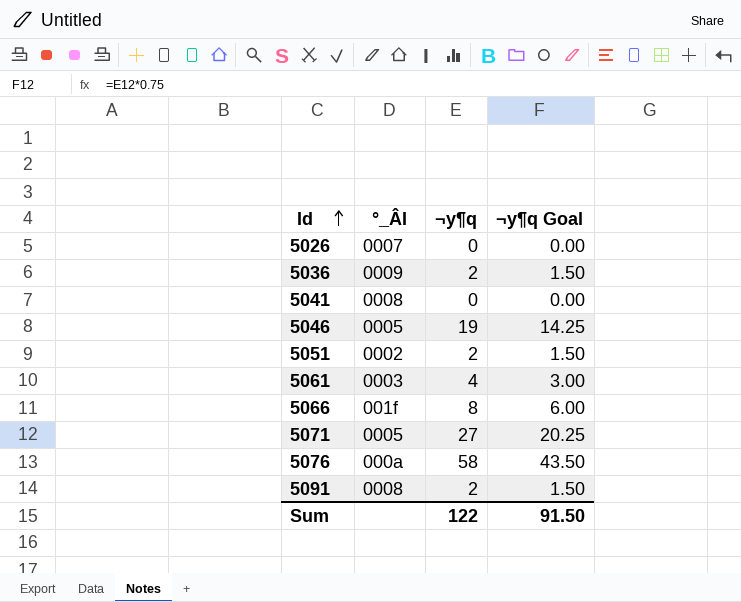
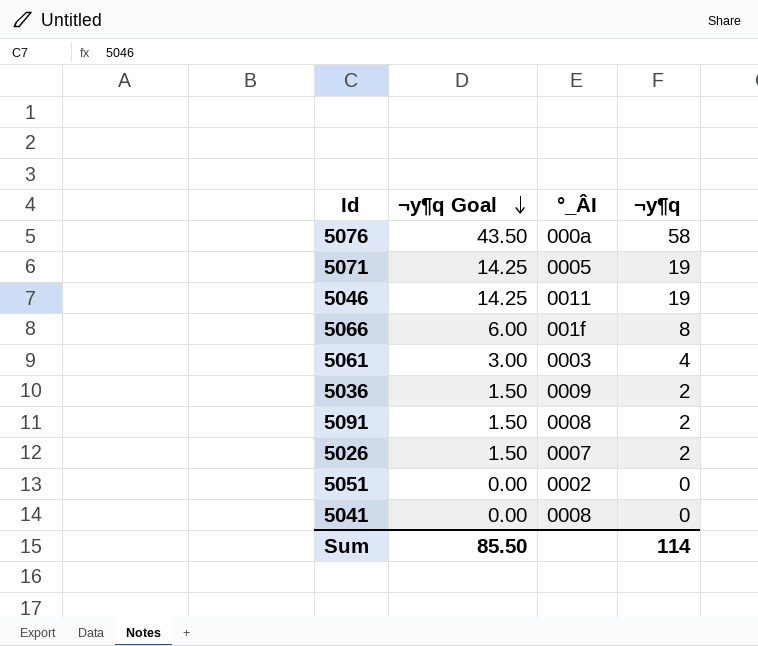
row order: Id ascending -> ¬y¶q Goal descending
column ¬y¶q Goal | position: 4 -> 2
5071 | ¬y¶q Goal: 20.25 -> 14.25
5071 | ¬y¶q: 27 -> 19
5046 | °_ÂI: 0005 -> 0011
5026 | ¬y¶q Goal: 0.00 -> 1.50
5026 | ¬y¶q: 0 -> 2
5051 | ¬y¶q Goal: 1.50 -> 0.00
5051 | ¬y¶q: 2 -> 0
Sum | ¬y¶q Goal: 91.50 -> 85.50
Sum | ¬y¶q: 122 -> 114

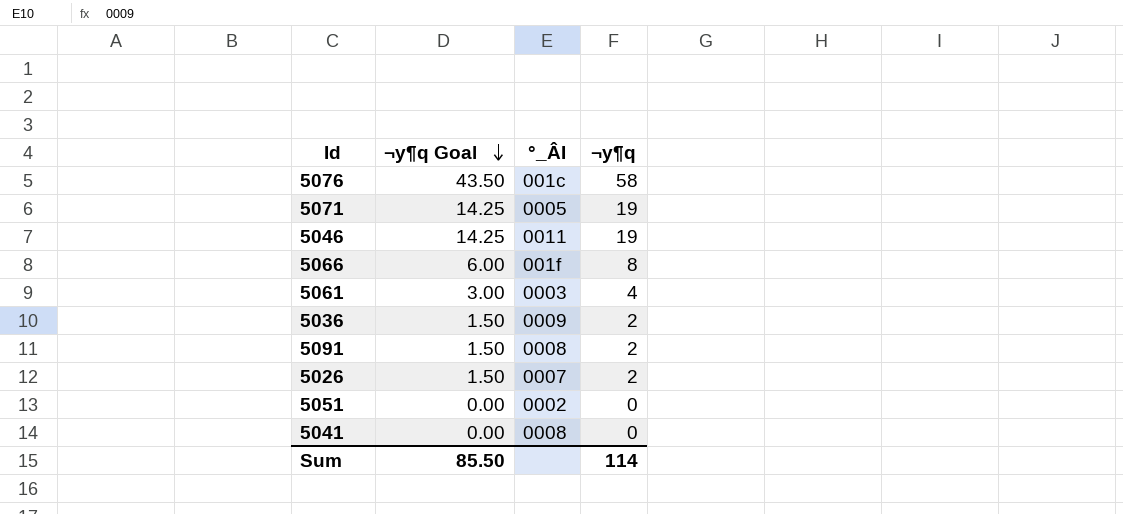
5076 | °_ÂI: 000a -> 001c

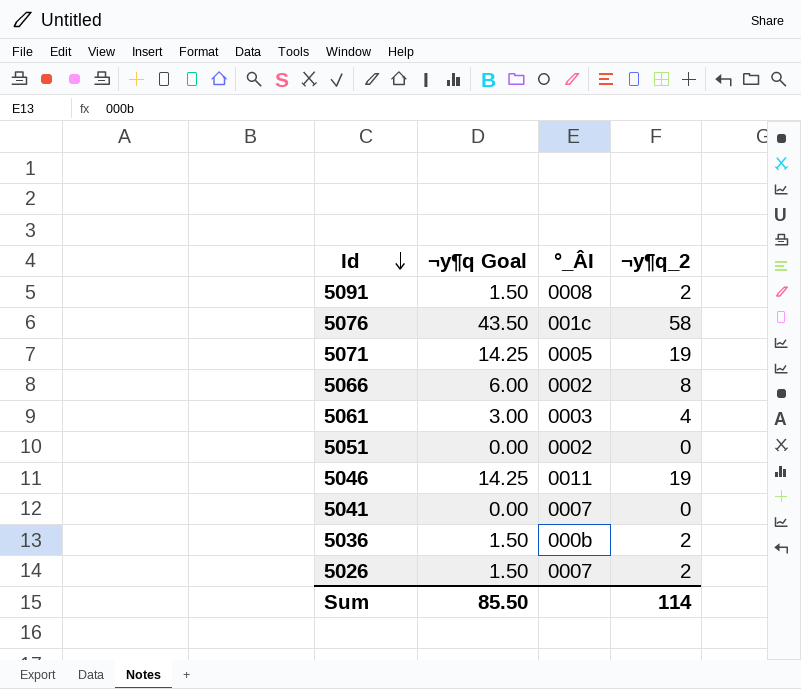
row order: ¬y¶q Goal descending -> Id descending
column name: ¬y¶q -> ¬y¶q_2
5066 | °_ÂI: 001f -> 0002
5041 | °_ÂI: 0008 -> 0007
5036 | °_ÂI: 0009 -> 000b

